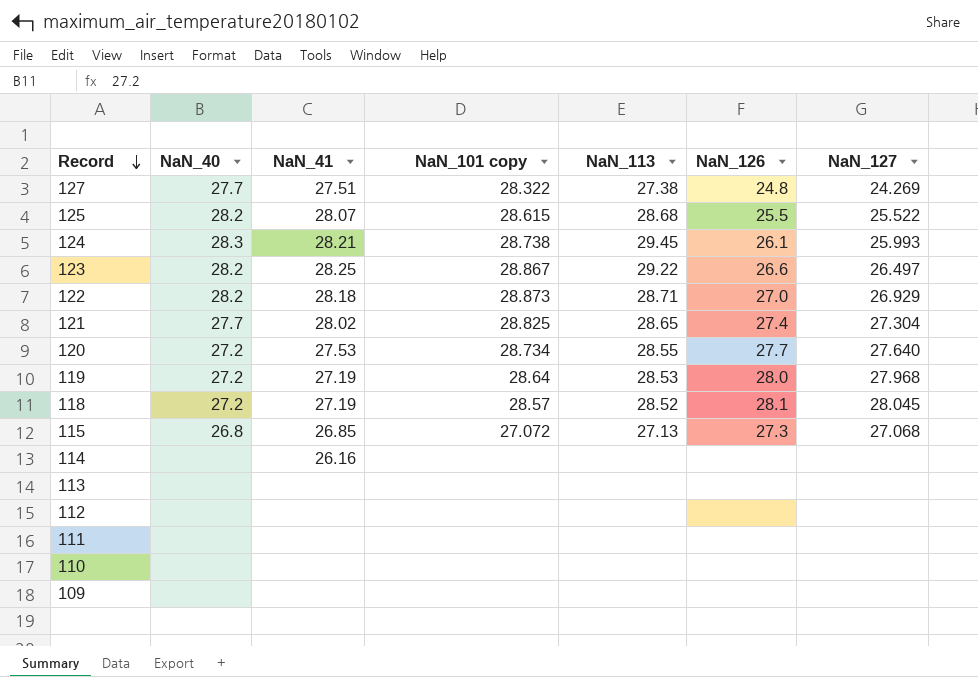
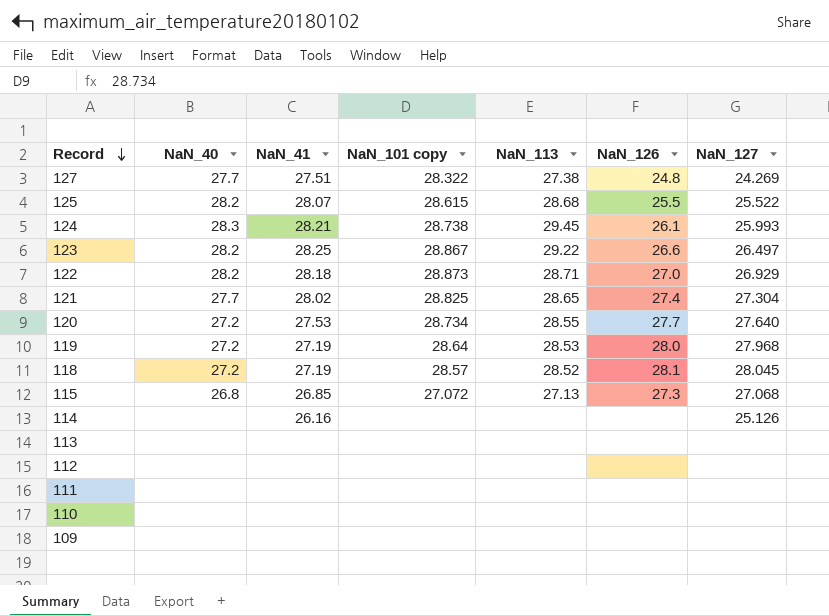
114 | NaN_127: none -> 25.126

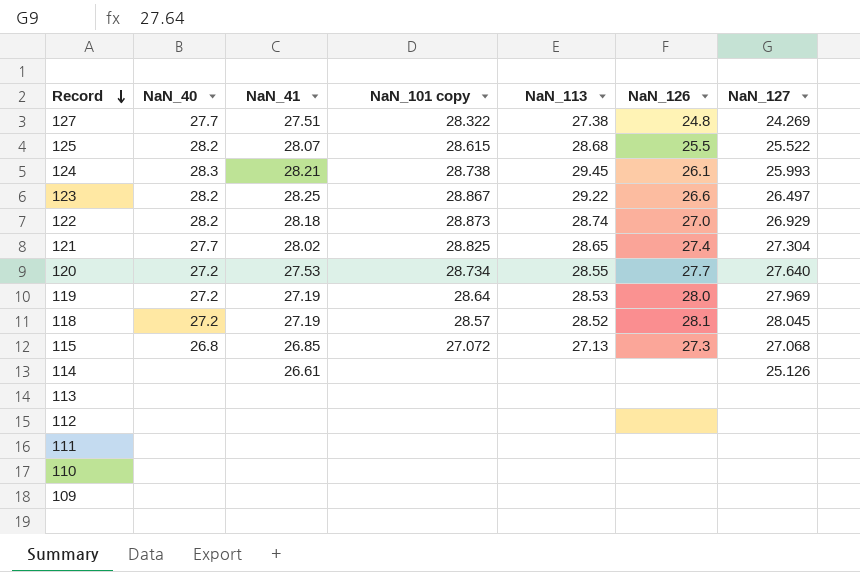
122 | NaN_113: 28.71 -> 28.74
119 | NaN_127: 27.968 -> 27.969
114 | NaN_41: 26.16 -> 26.61

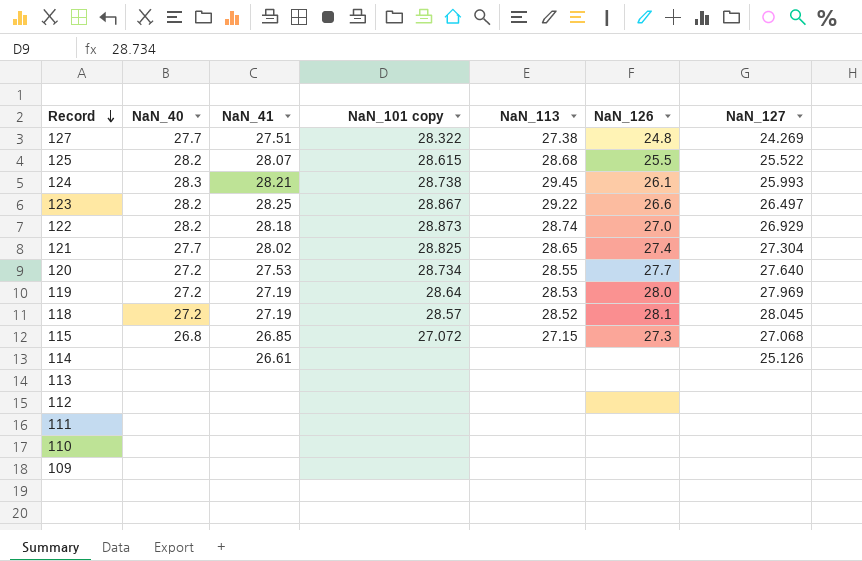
115 | NaN_113: 27.13 -> 27.15

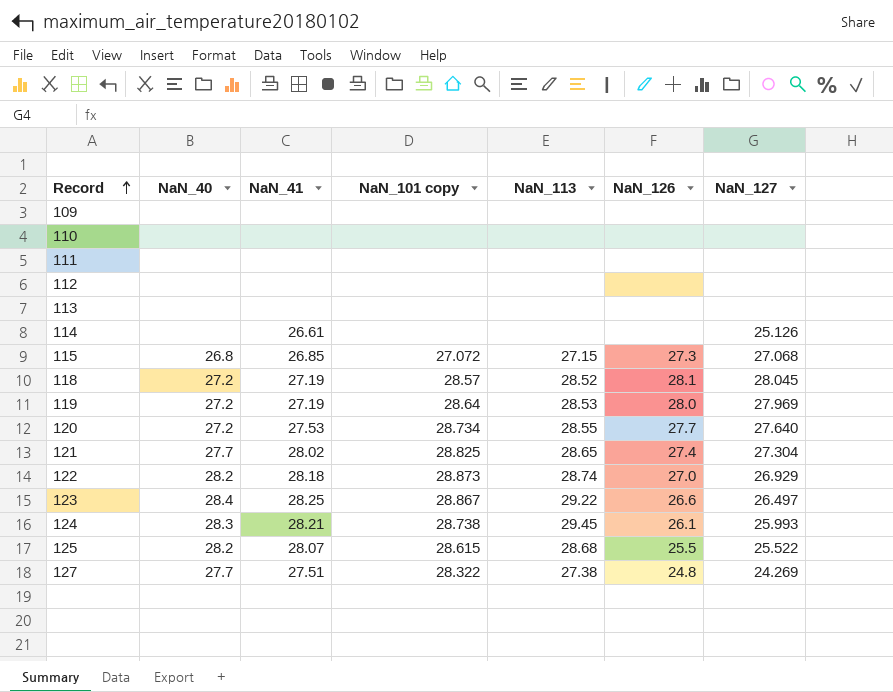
row order: Record descending -> Record ascending
123 | NaN_40: 28.2 -> 28.4

